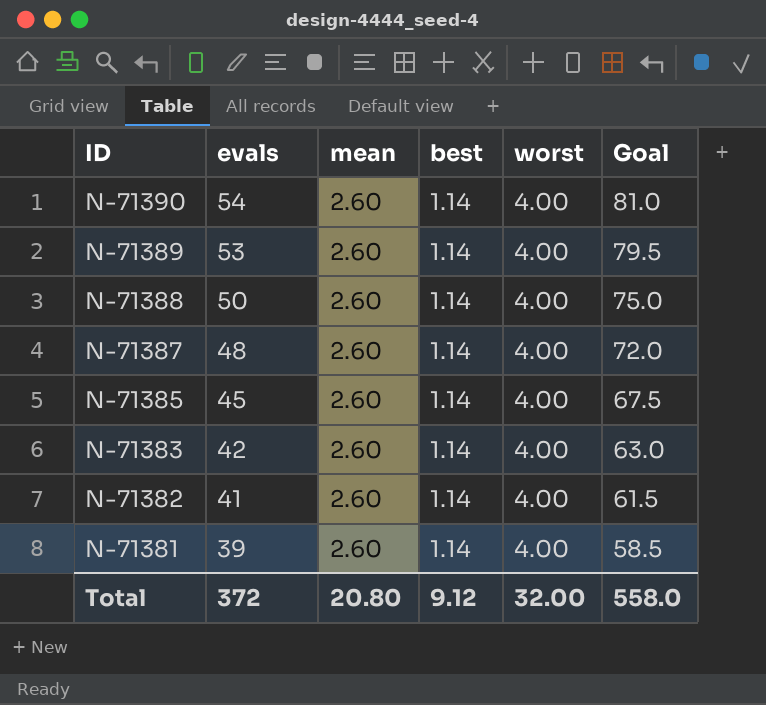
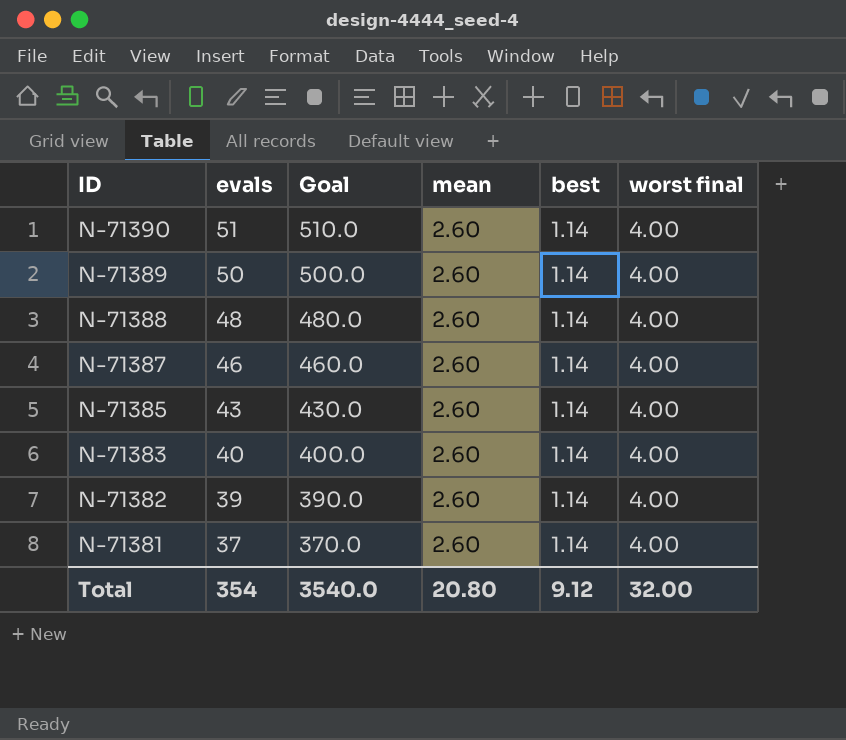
column Goal | formula: [evals] * 1.5 -> [evals] * 10
column Goal | position: 6 -> 3
column name: worst -> worst final
N-71390 | evals: 54 -> 51
N-71389 | evals: 53 -> 50
N-71388 | evals: 50 -> 48
N-71387 | evals: 48 -> 46
N-71385 | evals: 45 -> 43
N-71383 | evals: 42 -> 40
N-71382 | evals: 41 -> 39
N-71381 | evals: 39 -> 37
Total | evals: 372 -> 354
Total | Goal: 558.0 -> 3540.0

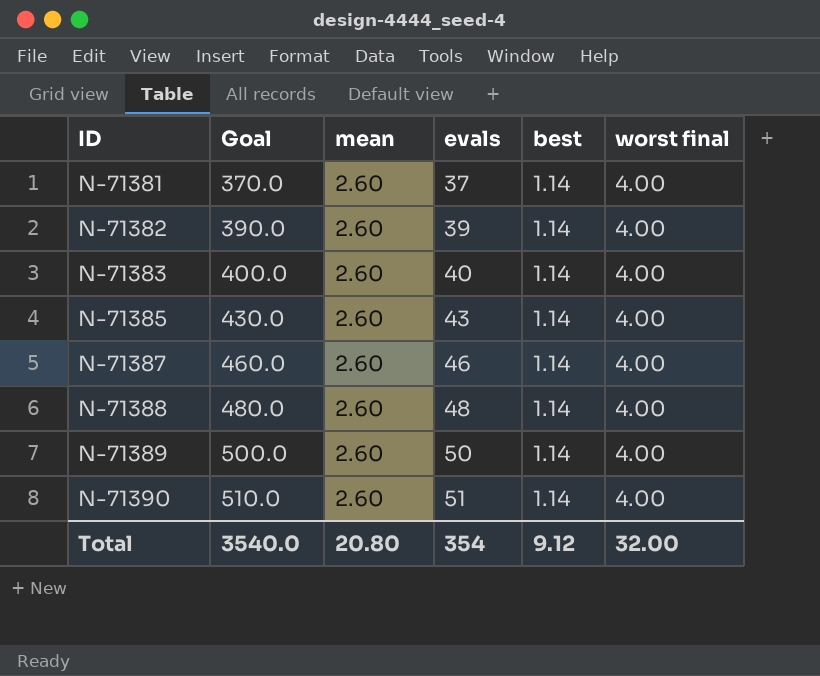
row order: ID descending -> ID ascending
column evals | position: 2 -> 4

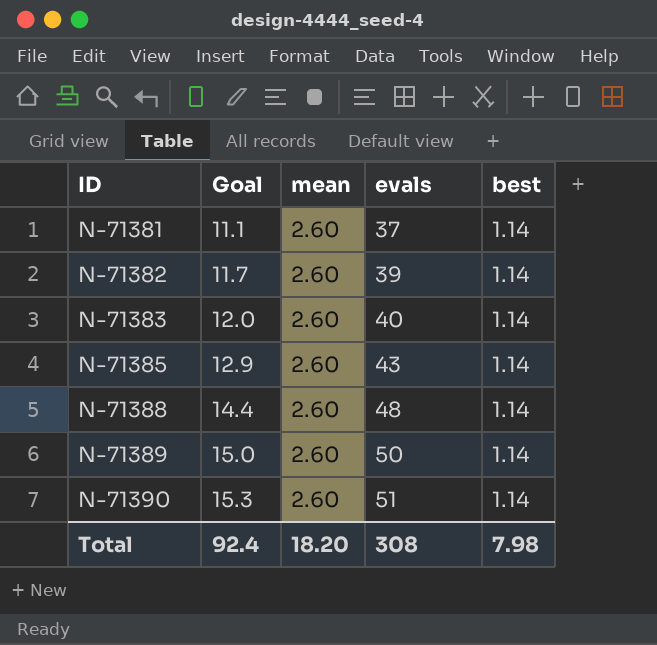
column worst final | position: 6 -> none
column Goal | formula: [evals] * 10 -> [evals] * 0.3
row N-71387: 460.0 | 2.60 | 46 | 1.14 | 4.00 -> none
Total | Goal: 3540.0 -> 92.4
Total | mean: 20.80 -> 18.20
Total | evals: 354 -> 308
Total | best: 9.12 -> 7.98

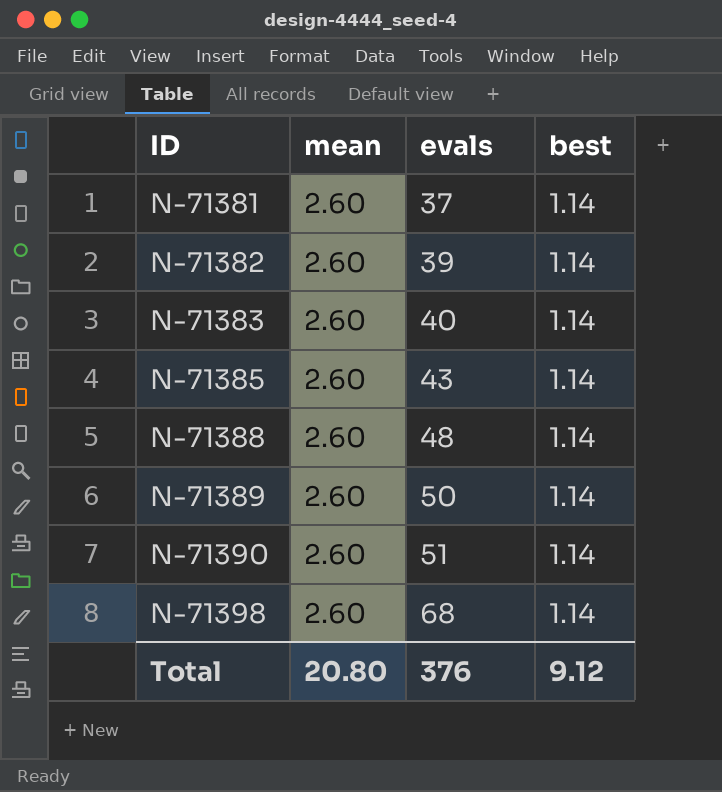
column Goal | formula: [evals] * 0.3 -> none
row N-71398: none -> 2.60 | 68 | 1.14
Total | mean: 18.20 -> 20.80
Total | evals: 308 -> 376
Total | best: 7.98 -> 9.12

